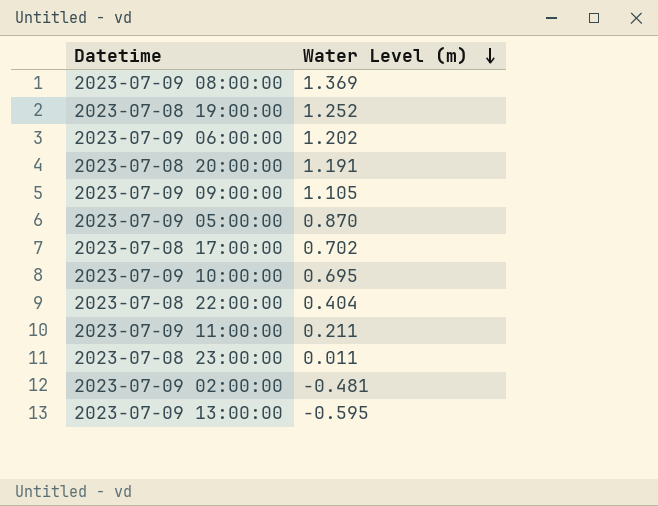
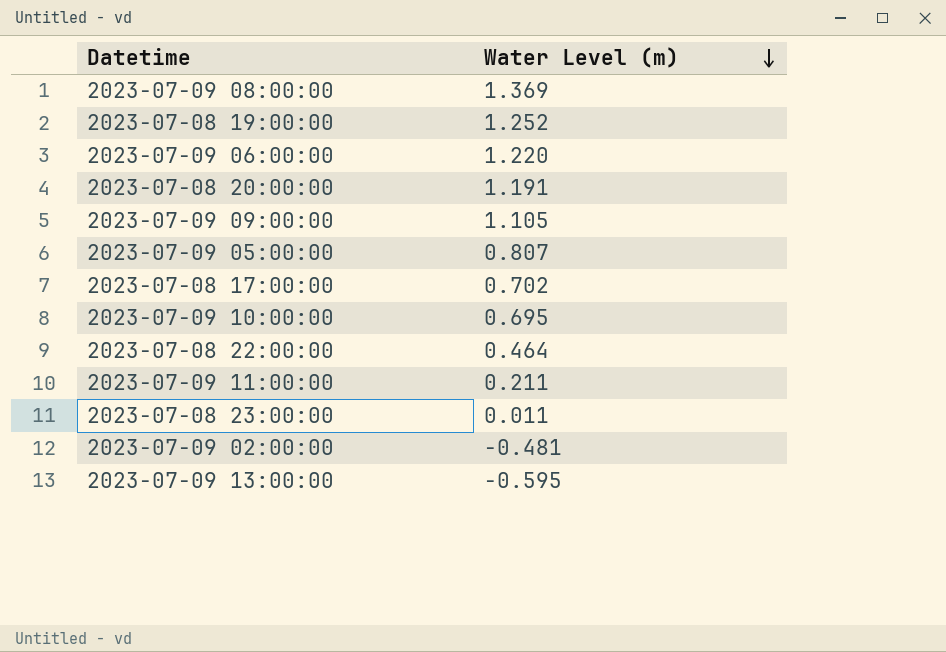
2023-07-09 06:00:00 | Water Level (m): 1.202 -> 1.220
2023-07-09 05:00:00 | Water Level (m): 0.870 -> 0.807
2023-07-08 22:00:00 | Water Level (m): 0.404 -> 0.464

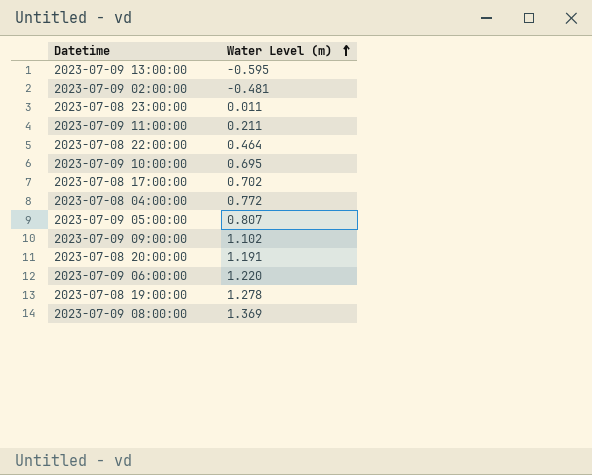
row order: Water Level (m) descending -> Water Level (m) ascending
row 2023-07-08 04:00:00: none -> 0.772
2023-07-09 09:00:00 | Water Level (m): 1.105 -> 1.102
2023-07-08 19:00:00 | Water Level (m): 1.252 -> 1.278

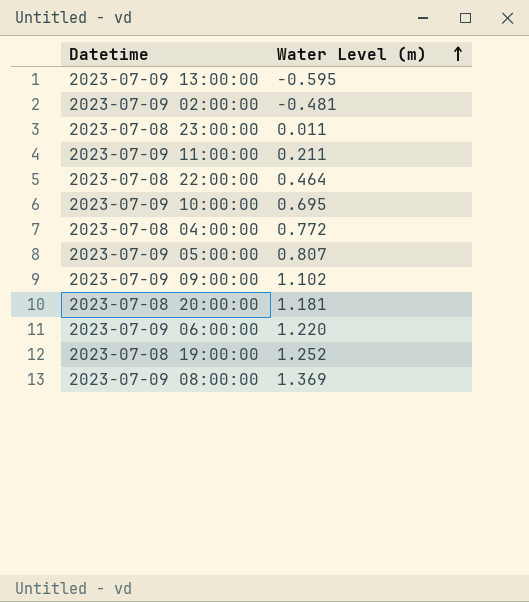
row 2023-07-08 17:00:00: 0.702 -> none
2023-07-08 20:00:00 | Water Level (m): 1.191 -> 1.181
2023-07-08 19:00:00 | Water Level (m): 1.278 -> 1.252

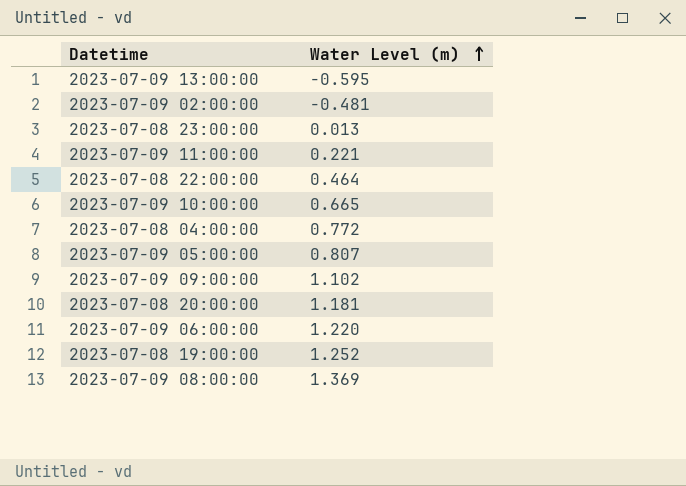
2023-07-08 23:00:00 | Water Level (m): 0.011 -> 0.013
2023-07-09 11:00:00 | Water Level (m): 0.211 -> 0.221
2023-07-09 10:00:00 | Water Level (m): 0.695 -> 0.665

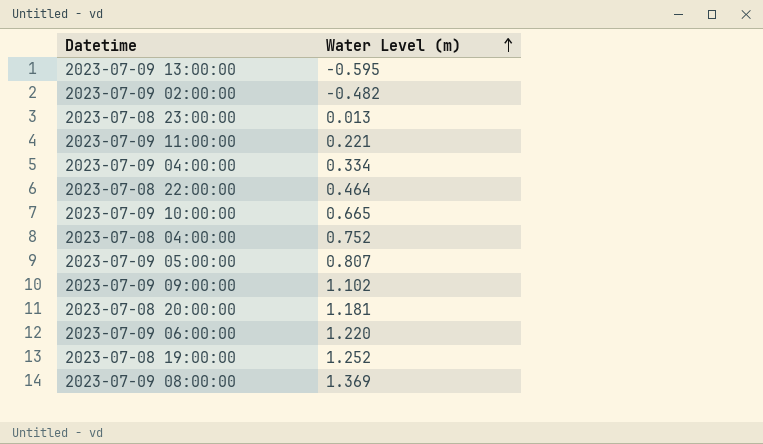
2023-07-09 02:00:00 | Water Level (m): -0.481 -> -0.482
row 2023-07-09 04:00:00: none -> 0.334
2023-07-08 04:00:00 | Water Level (m): 0.772 -> 0.752

